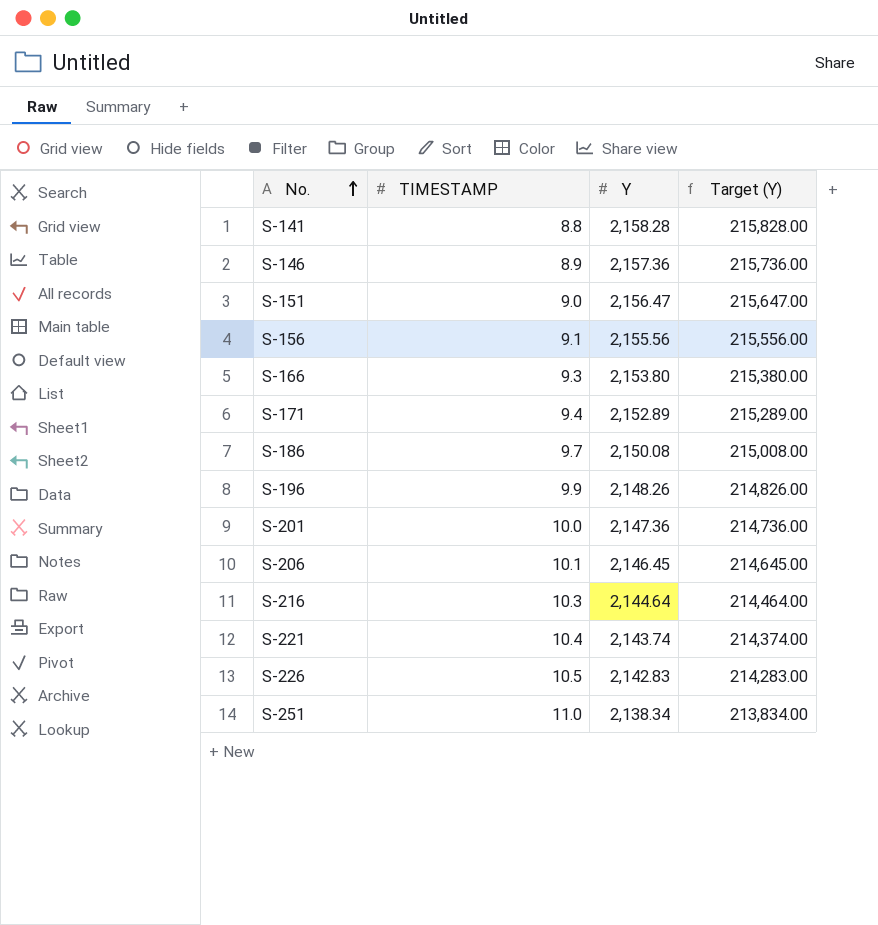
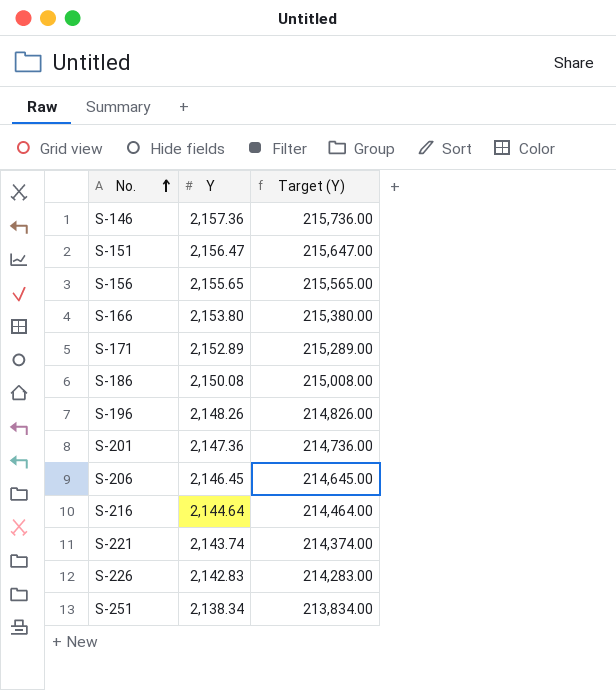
column TIMESTAMP | position: 2 -> none
row S-141: 8.8 | 2,158.28 | 215,828.00 -> none
S-156 | Y: 2,155.56 -> 2,155.65
S-156 | Target (Y): 215,556.00 -> 215,565.00

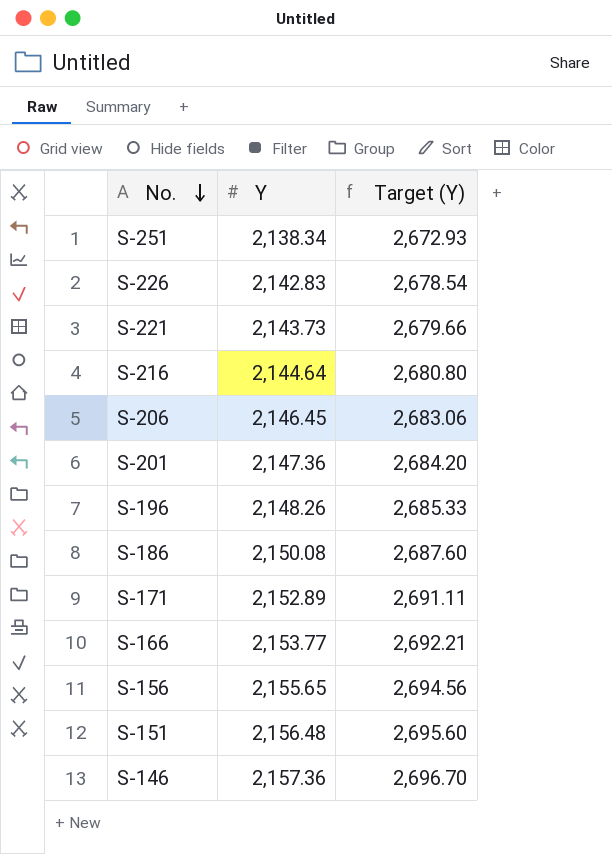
row order: No. ascending -> No. descending
column Target (Y) | formula: [Y] * 100 -> [Y] * 1.25
S-221 | Y: 2,143.74 -> 2,143.73
S-166 | Y: 2,153.80 -> 2,153.77
S-151 | Y: 2,156.47 -> 2,156.48

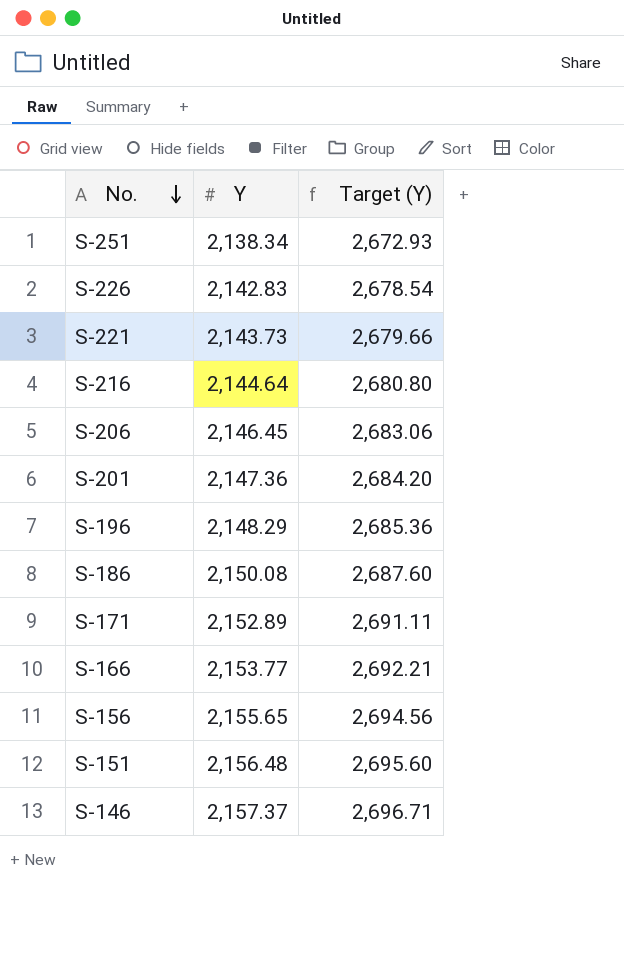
S-196 | Y: 2,148.26 -> 2,148.29
S-196 | Target (Y): 2,685.33 -> 2,685.36
S-146 | Y: 2,157.36 -> 2,157.37
S-146 | Target (Y): 2,696.70 -> 2,696.71

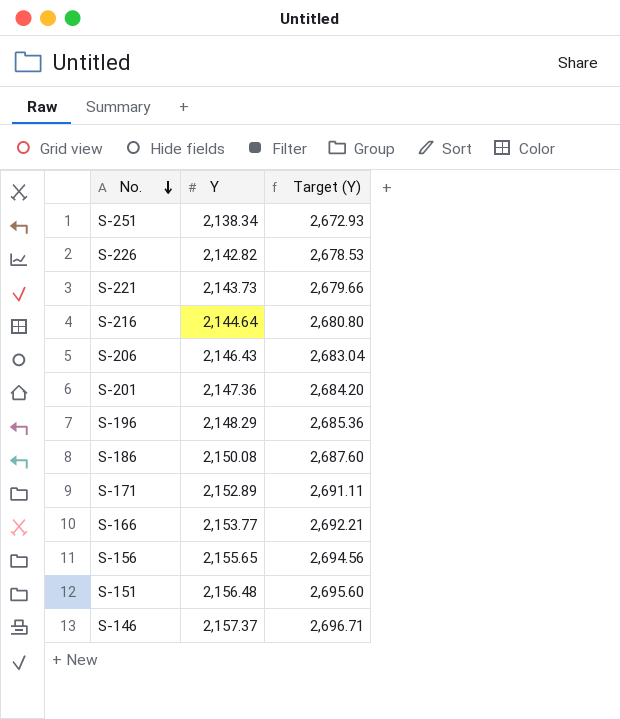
S-226 | Y: 2,142.83 -> 2,142.82
S-226 | Target (Y): 2,678.54 -> 2,678.53
S-206 | Y: 2,146.45 -> 2,146.43
S-206 | Target (Y): 2,683.06 -> 2,683.04

